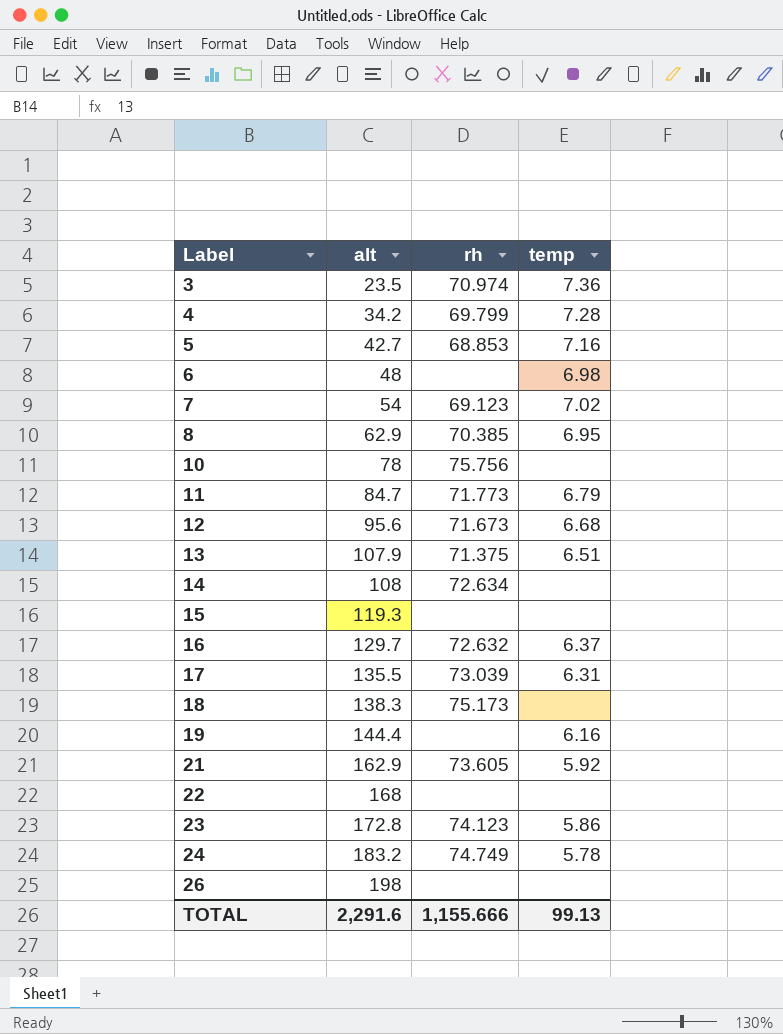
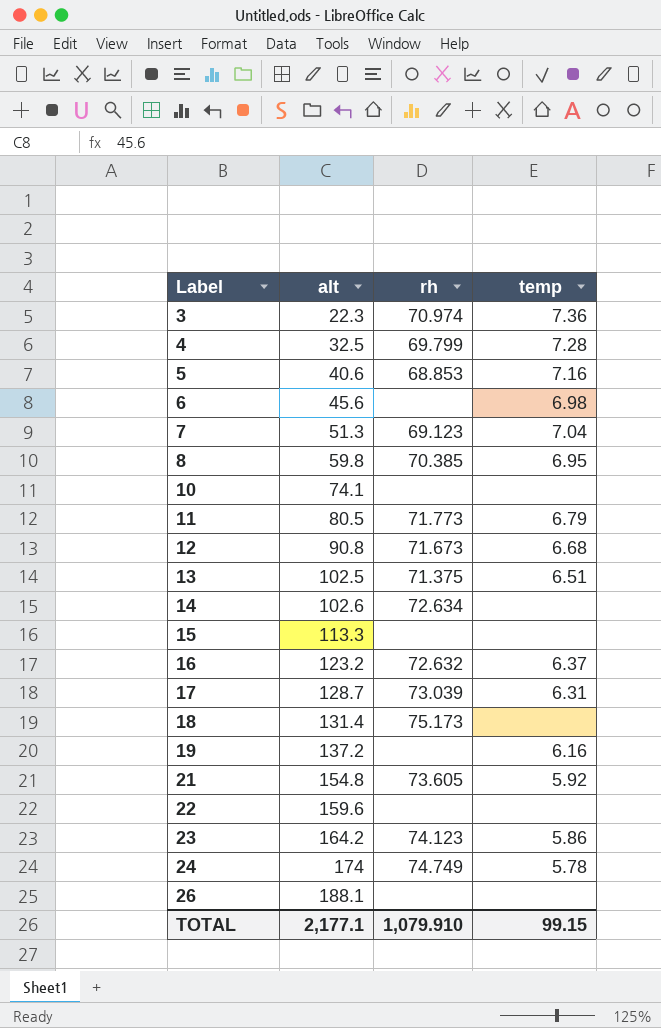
3 | alt: 23.5 -> 22.3
4 | alt: 34.2 -> 32.5
5 | alt: 42.7 -> 40.6
6 | alt: 48 -> 45.6
7 | alt: 54 -> 51.3
7 | temp: 7.02 -> 7.04
8 | alt: 62.9 -> 59.8
10 | alt: 78 -> 74.1
10 | rh: 75.756 -> none
11 | alt: 84.7 -> 80.5
12 | alt: 95.6 -> 90.8
13 | alt: 107.9 -> 102.5
14 | alt: 108 -> 102.6
15 | alt: 119.3 -> 113.3
16 | alt: 129.7 -> 123.2
17 | alt: 135.5 -> 128.7
18 | alt: 138.3 -> 131.4
19 | alt: 144.4 -> 137.2
21 | alt: 162.9 -> 154.8
22 | alt: 168 -> 159.6
23 | alt: 172.8 -> 164.2
24 | alt: 183.2 -> 174
26 | alt: 198 -> 188.1
TOTAL | alt: 2,291.6 -> 2,177.1
TOTAL | rh: 1,155.666 -> 1,079.910
TOTAL | temp: 99.13 -> 99.15

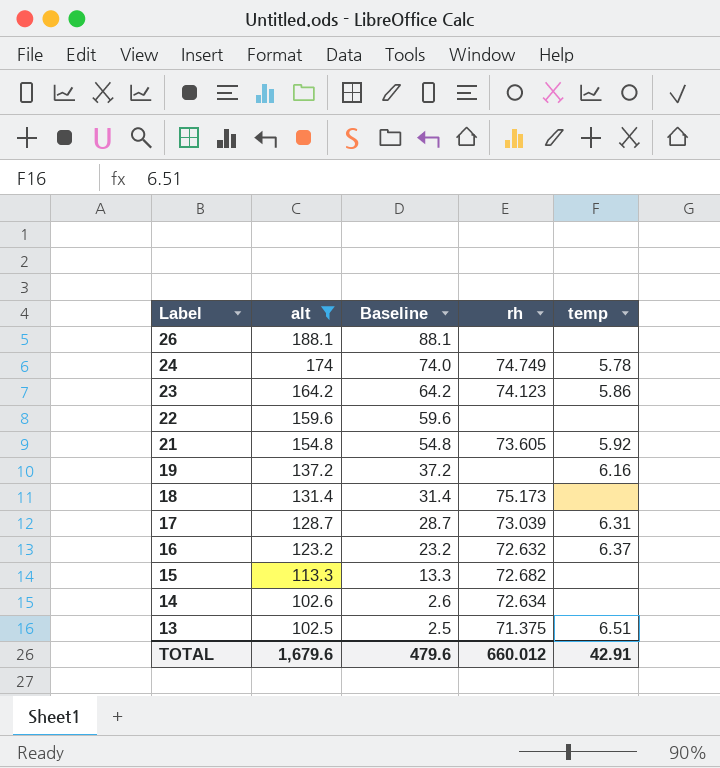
filter: none -> alt >= 102.5
row order: Label ascending -> Label descending
column Baseline | formula: none -> [alt] - 100
15 | rh: none -> 72.682
TOTAL | alt: 2,177.1 -> 1,679.6
TOTAL | rh: 1,079.910 -> 660.012
TOTAL | temp: 99.15 -> 42.91

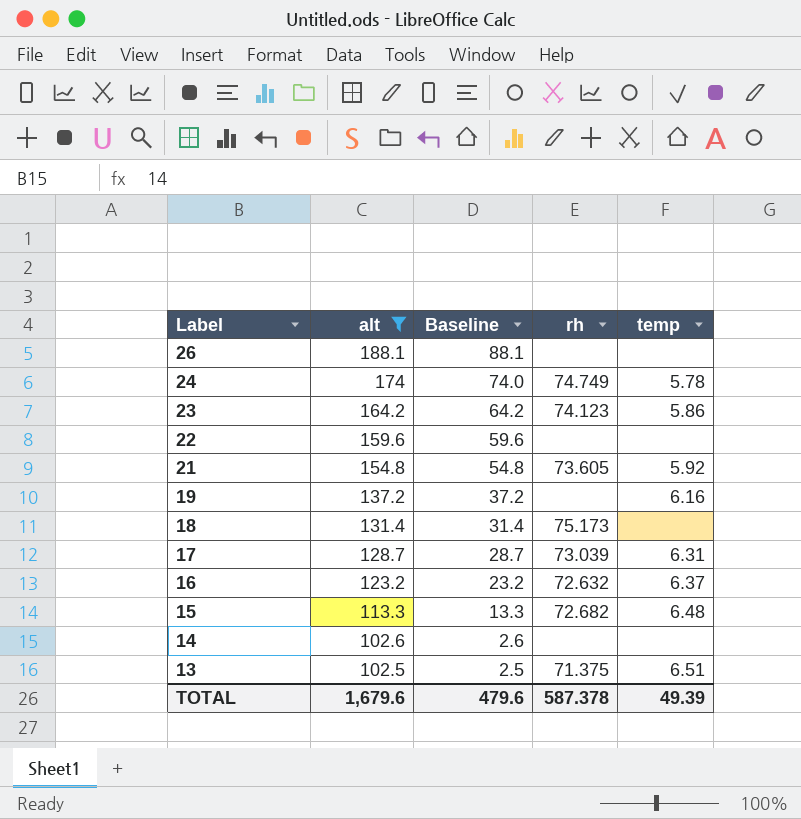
15 | temp: none -> 6.48
14 | rh: 72.634 -> none
TOTAL | rh: 660.012 -> 587.378
TOTAL | temp: 42.91 -> 49.39

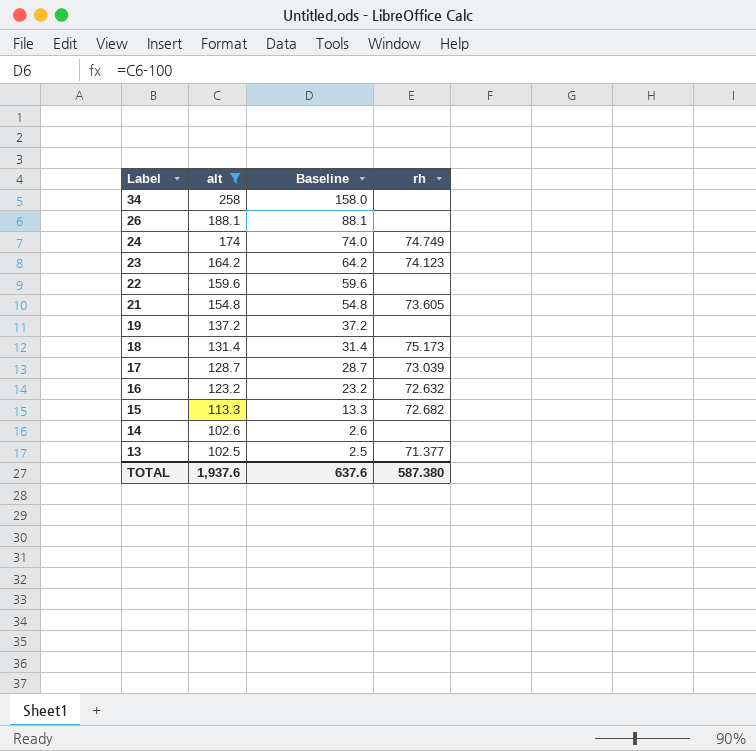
column temp | position: 5 -> none
row 34: none -> 258 | 158.0 | none
13 | rh: 71.375 -> 71.377
TOTAL | alt: 1,679.6 -> 1,937.6
TOTAL | Baseline: 479.6 -> 637.6
TOTAL | rh: 587.378 -> 587.380

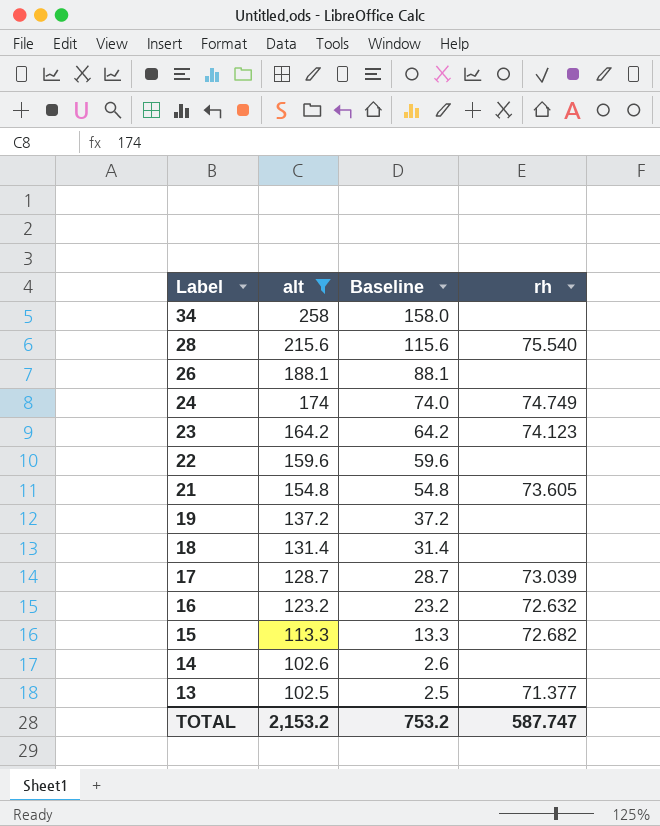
row 28: none -> 215.6 | 115.6 | 75.540
18 | rh: 75.173 -> none
TOTAL | alt: 1,937.6 -> 2,153.2
TOTAL | Baseline: 637.6 -> 753.2
TOTAL | rh: 587.380 -> 587.747

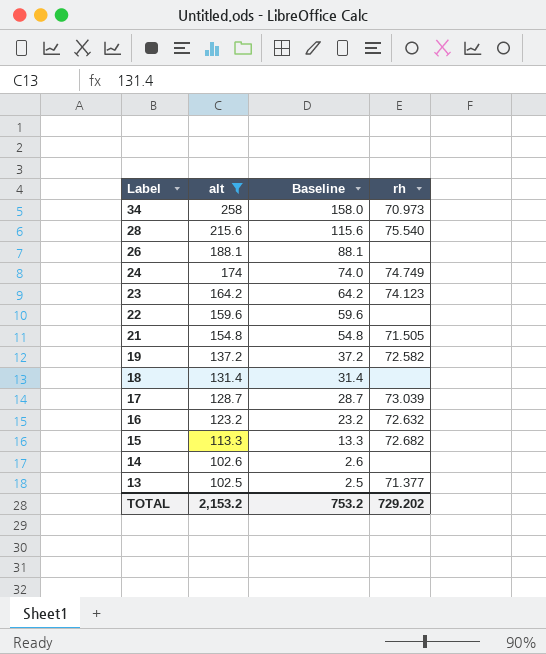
34 | rh: none -> 70.973
21 | rh: 73.605 -> 71.505
19 | rh: none -> 72.582
TOTAL | rh: 587.747 -> 729.202

